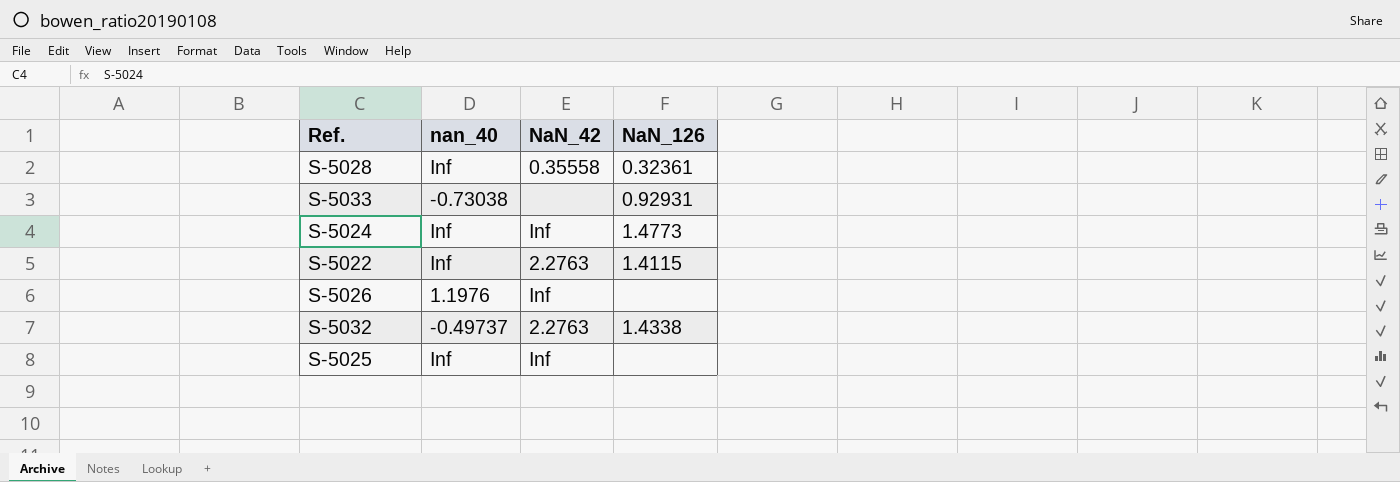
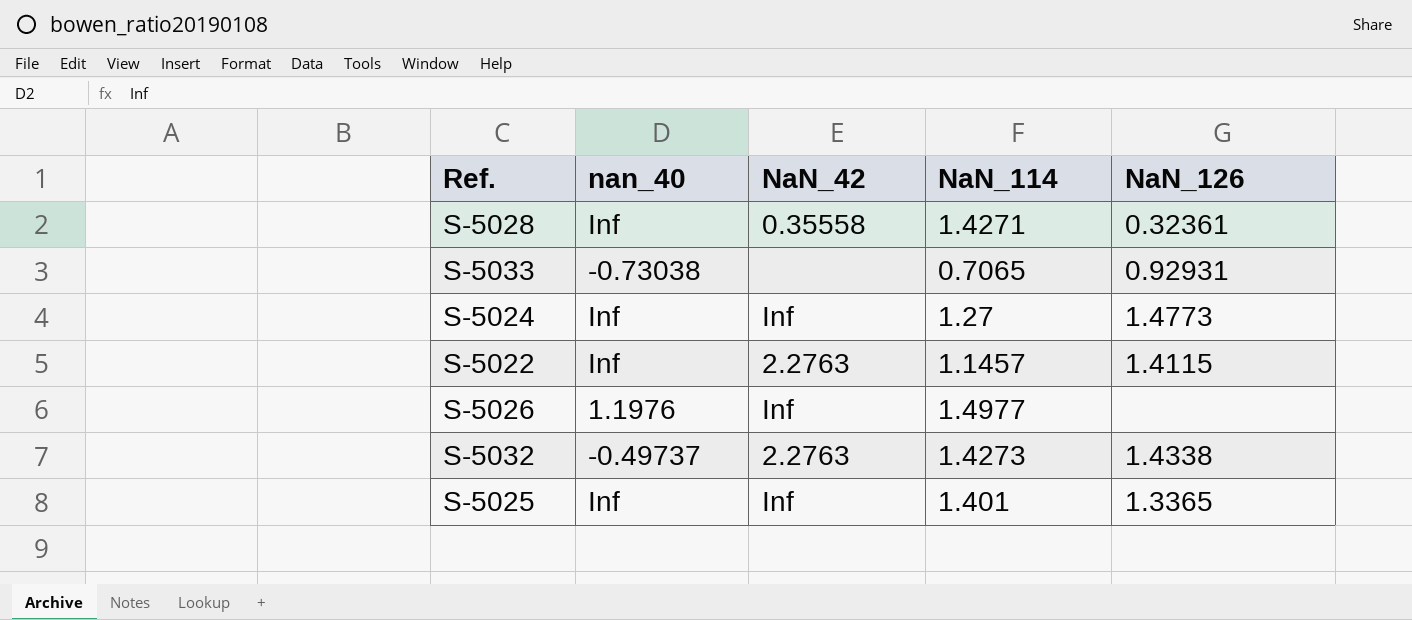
column NaN_114 | position: none -> 4
S-5025 | NaN_126: none -> 1.3365

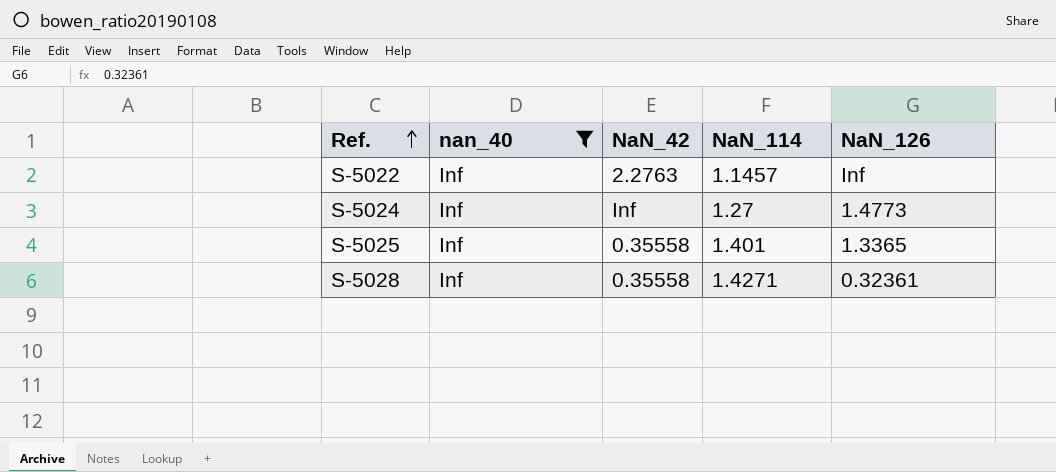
filter: none -> nan_40 = Inf
row order: none -> Ref. ascending
S-5022 | NaN_126: 1.4115 -> Inf
S-5025 | NaN_42: Inf -> 0.35558

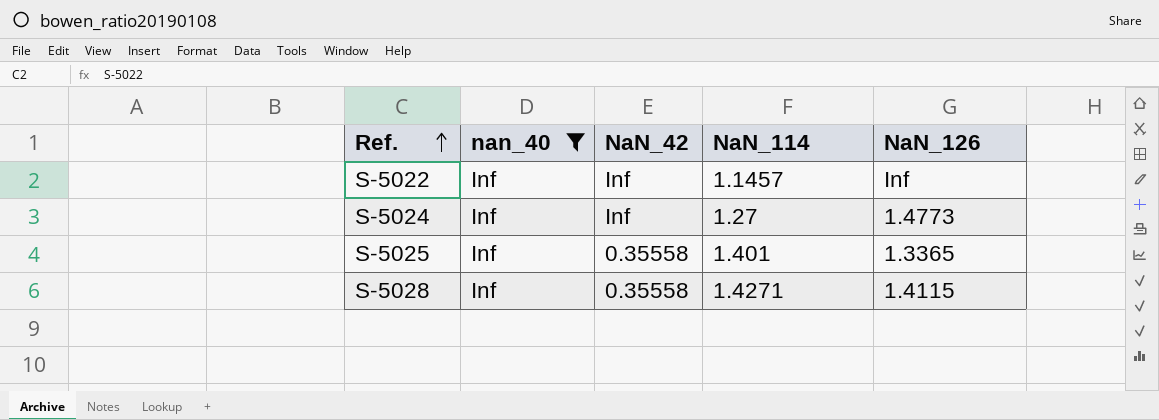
S-5022 | NaN_42: 2.2763 -> Inf
S-5028 | NaN_126: 0.32361 -> 1.4115

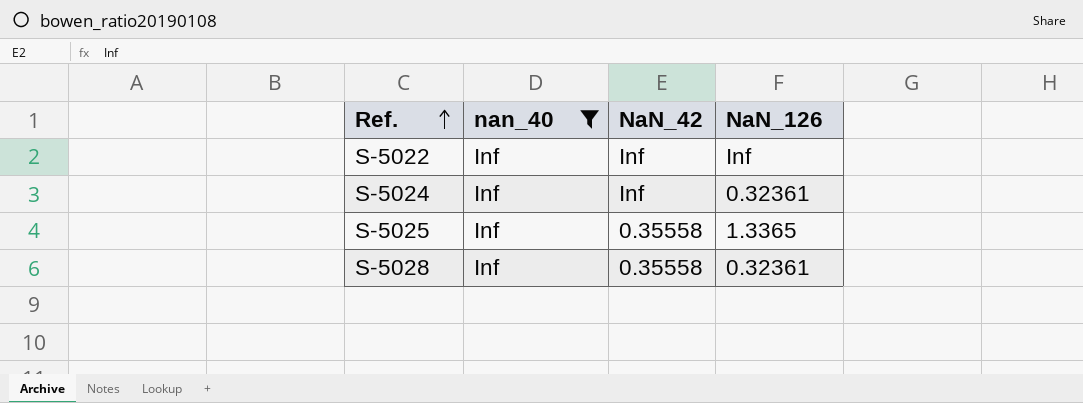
column NaN_114 | position: 4 -> none
S-5024 | NaN_126: 1.4773 -> 0.32361
S-5028 | NaN_126: 1.4115 -> 0.32361

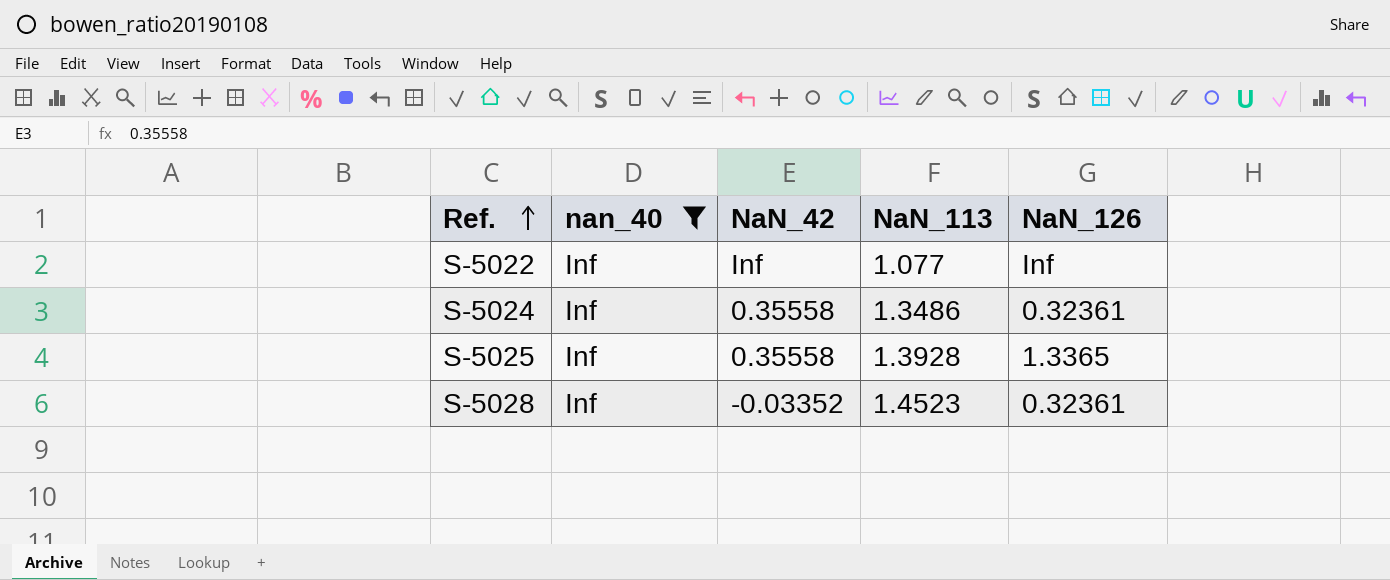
column NaN_113 | position: none -> 4
S-5024 | NaN_42: Inf -> 0.35558
S-5028 | NaN_42: 0.35558 -> -0.03352

